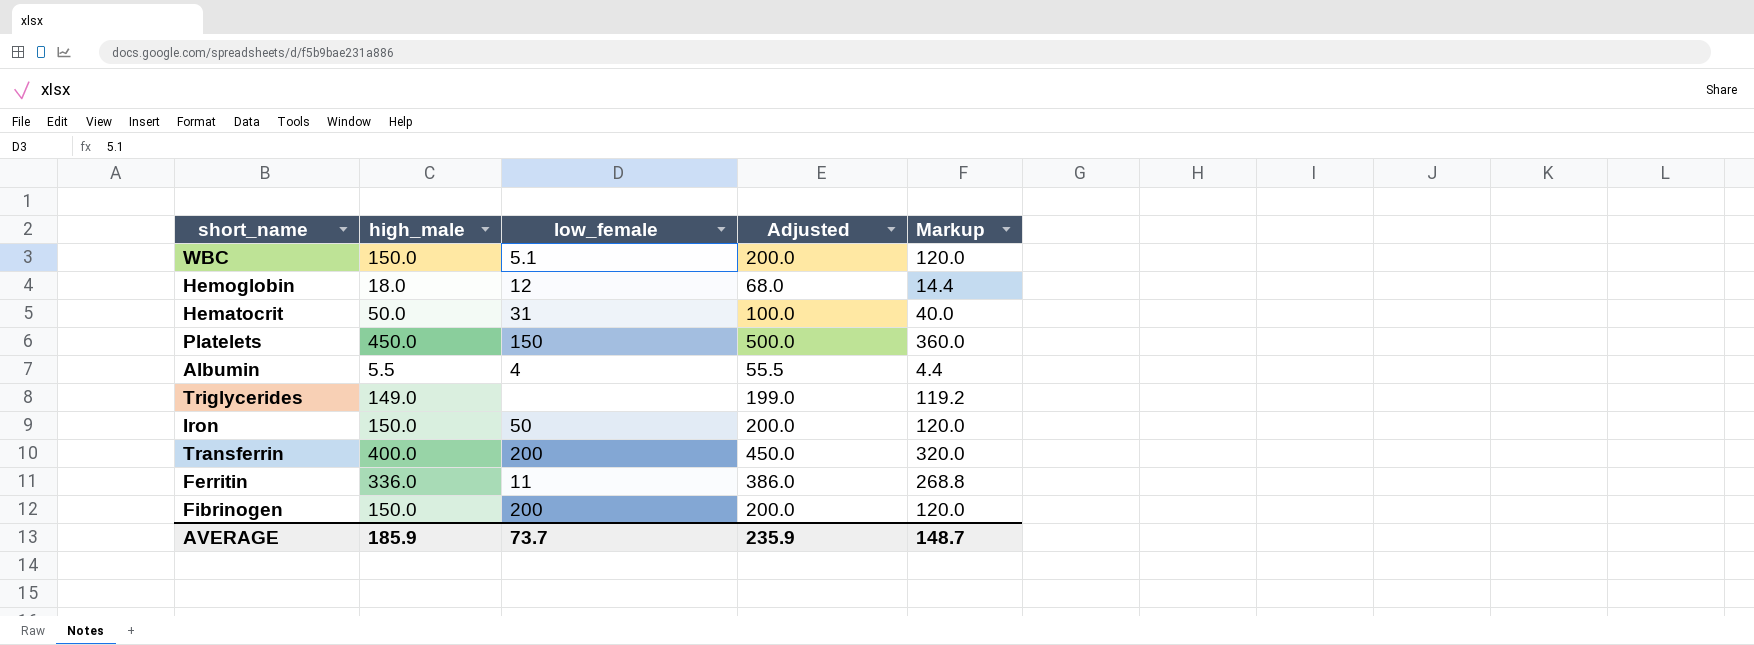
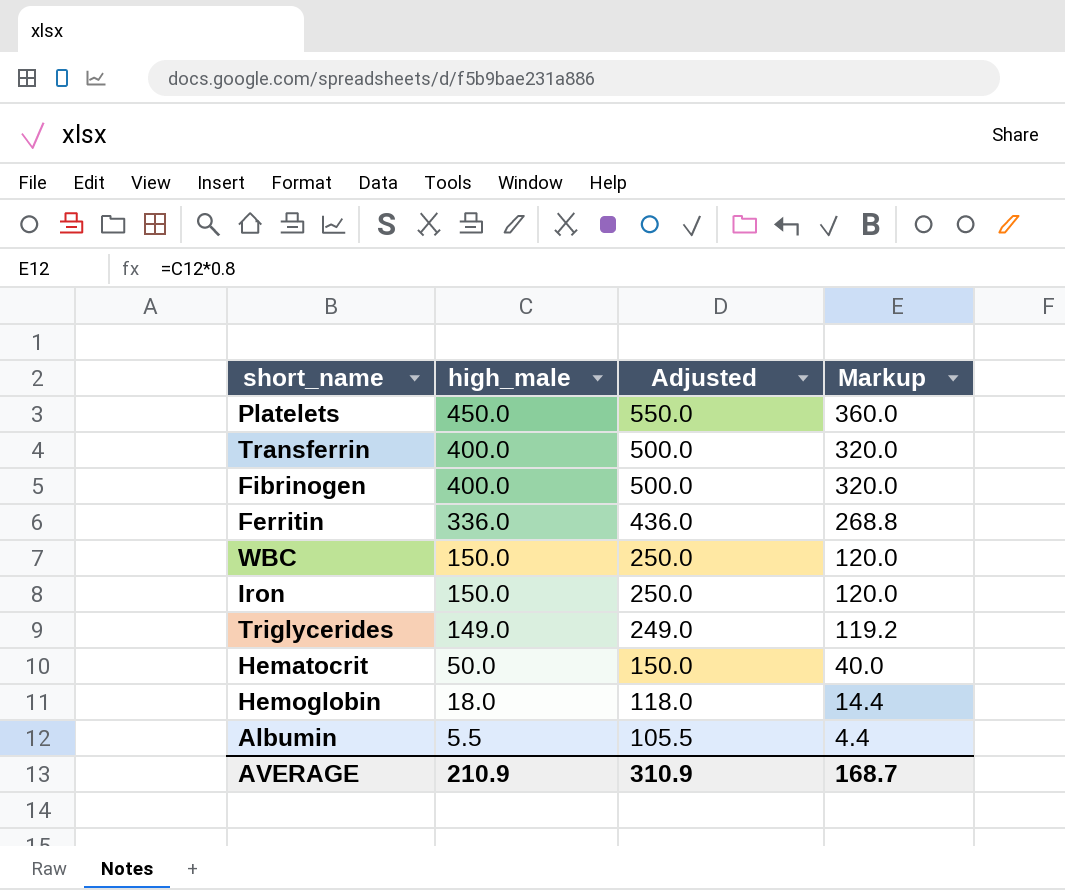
row order: none -> high_male descending
column low_female | position: 3 -> none
column Adjusted | formula: [high_male] + 50 -> [high_male] + 100
Fibrinogen | high_male: 150.0 -> 400.0
Fibrinogen | Markup: 120.0 -> 320.0
AVERAGE | high_male: 185.9 -> 210.9
AVERAGE | Adjusted: 235.9 -> 310.9
AVERAGE | Markup: 148.7 -> 168.7

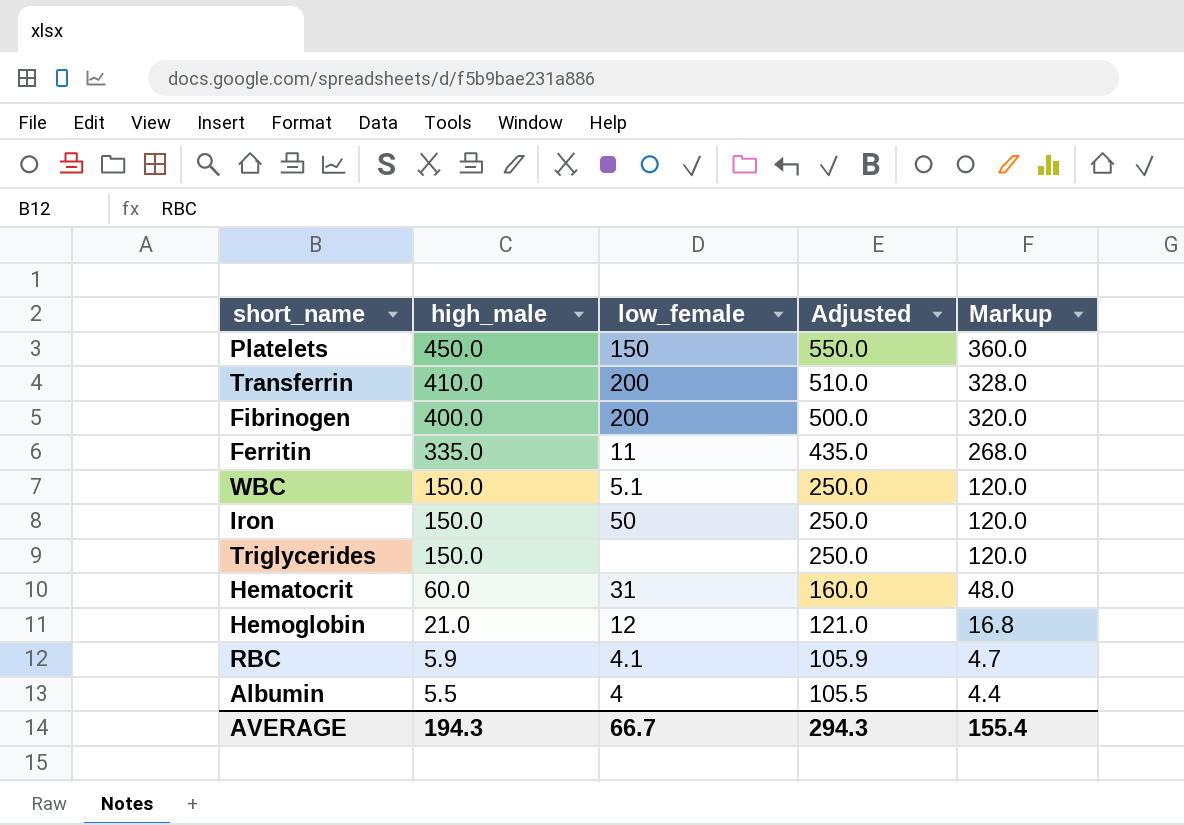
column low_female | position: none -> 3
Transferrin | high_male: 400.0 -> 410.0
Transferrin | Adjusted: 500.0 -> 510.0
Transferrin | Markup: 320.0 -> 328.0
Ferritin | high_male: 336.0 -> 335.0
Ferritin | Adjusted: 436.0 -> 435.0
Ferritin | Markup: 268.8 -> 268.0
Triglycerides | high_male: 149.0 -> 150.0
Triglycerides | Adjusted: 249.0 -> 250.0
Triglycerides | Markup: 119.2 -> 120.0
Hematocrit | high_male: 50.0 -> 60.0
Hematocrit | Adjusted: 150.0 -> 160.0
Hematocrit | Markup: 40.0 -> 48.0
Hemoglobin | high_male: 18.0 -> 21.0
Hemoglobin | Adjusted: 118.0 -> 121.0
Hemoglobin | Markup: 14.4 -> 16.8
row RBC: none -> 5.9 | 4.1 | 105.9 | 4.7
AVERAGE | high_male: 210.9 -> 194.3
AVERAGE | Adjusted: 310.9 -> 294.3
AVERAGE | Markup: 168.7 -> 155.4

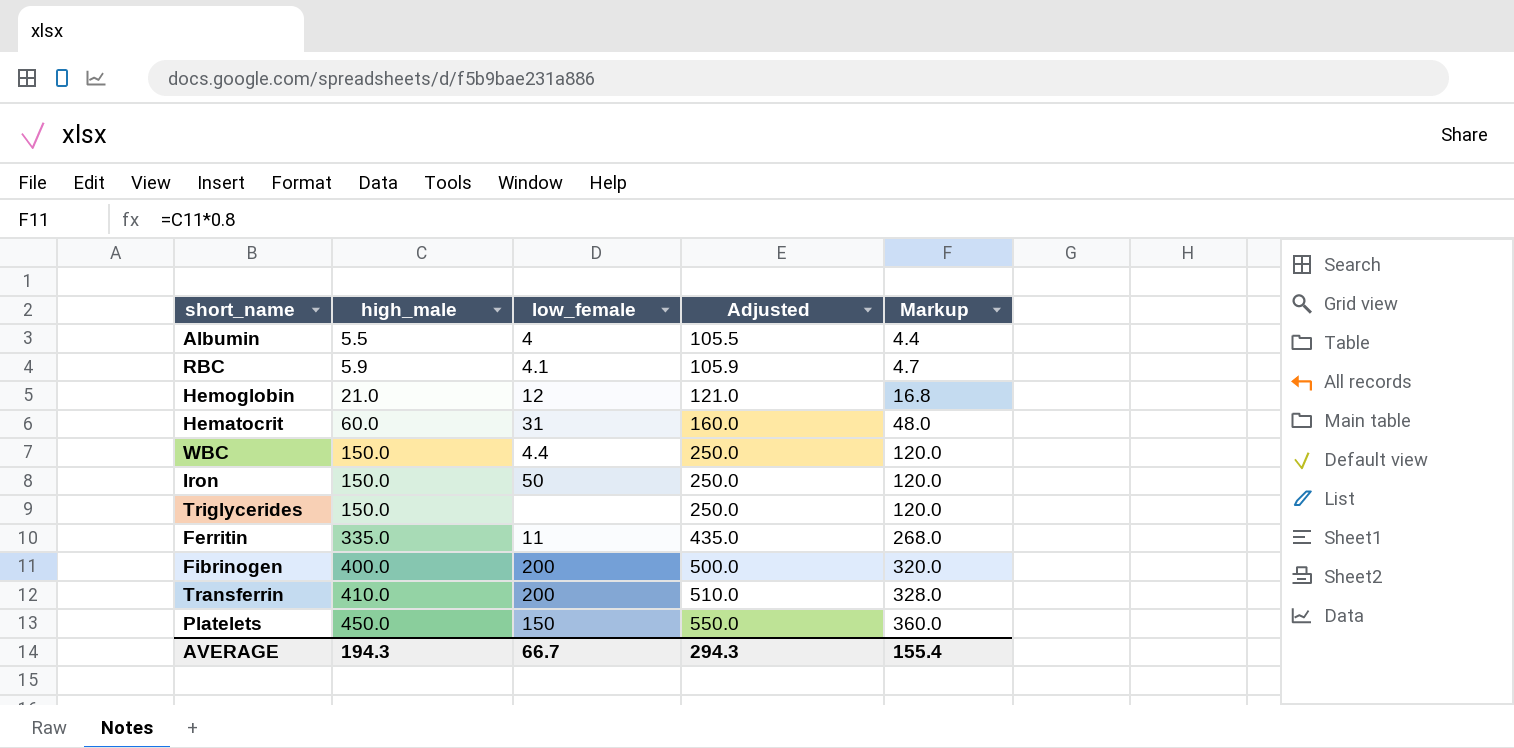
row order: high_male descending -> high_male ascending
WBC | low_female: 5.1 -> 4.4

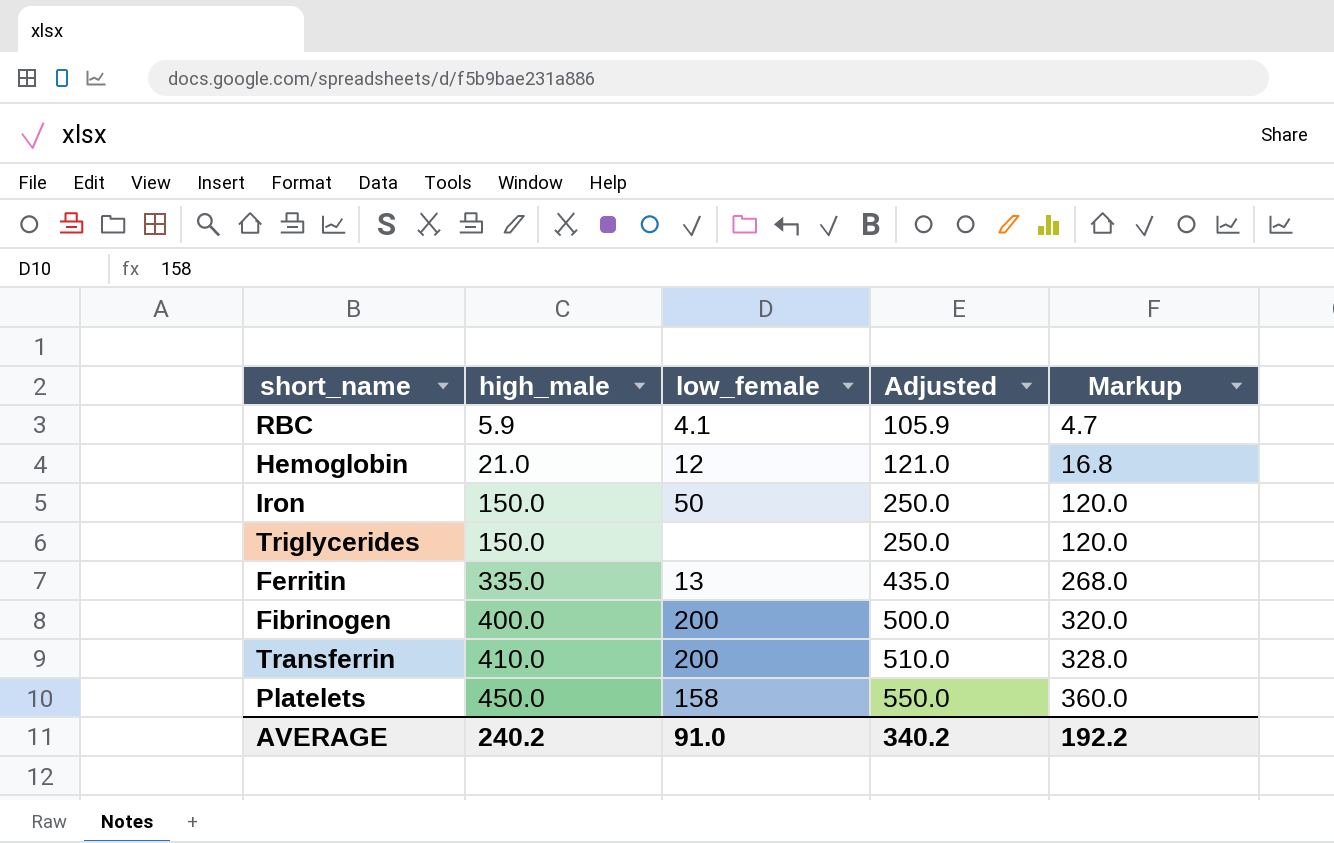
row Albumin: 5.5 | 4 | 105.5 | 4.4 -> none
row Hematocrit: 60.0 | 31 | 160.0 | 48.0 -> none
row WBC: 150.0 | 4.4 | 250.0 | 120.0 -> none
Ferritin | low_female: 11 -> 13
Platelets | low_female: 150 -> 158
AVERAGE | high_male: 194.3 -> 240.2
AVERAGE | low_female: 66.7 -> 91.0
AVERAGE | Adjusted: 294.3 -> 340.2
AVERAGE | Markup: 155.4 -> 192.2

